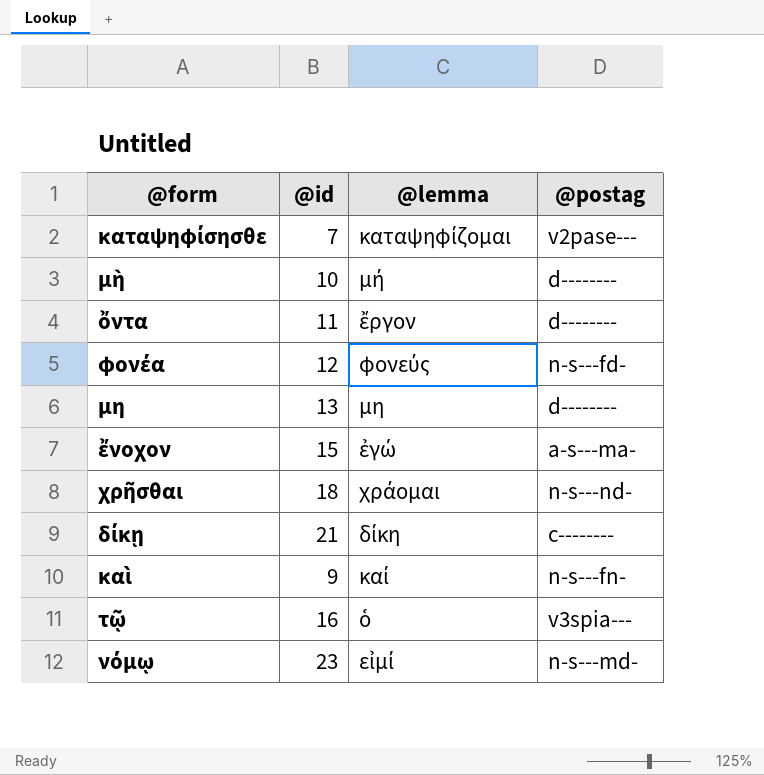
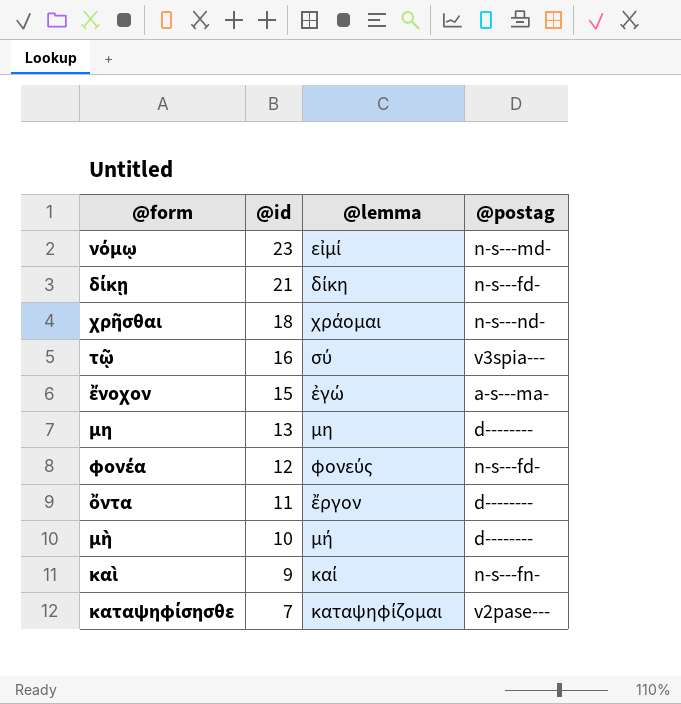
row order: none -> @id descending
δίκῃ | @postag: c-------- -> n-s---fd-
τῷ | @lemma: ὁ -> σύ

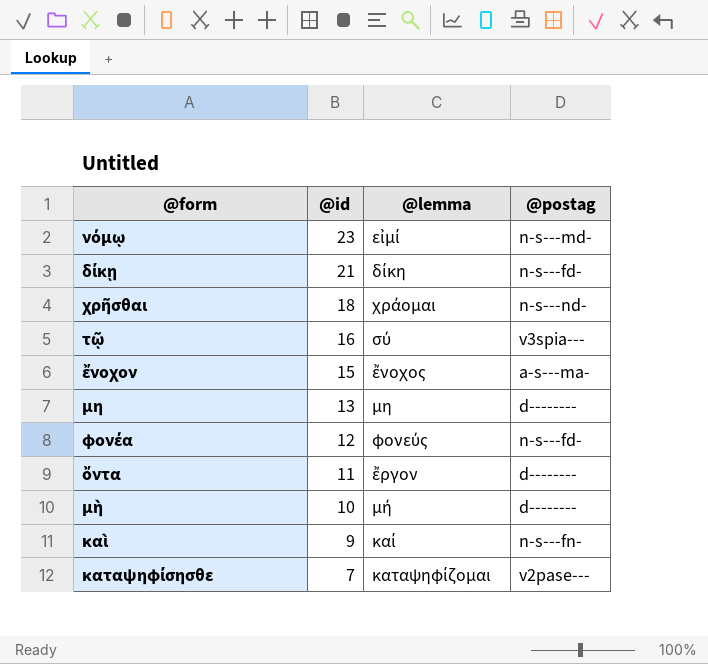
ἔνοχον | @lemma: ἐγώ -> ἔνοχος

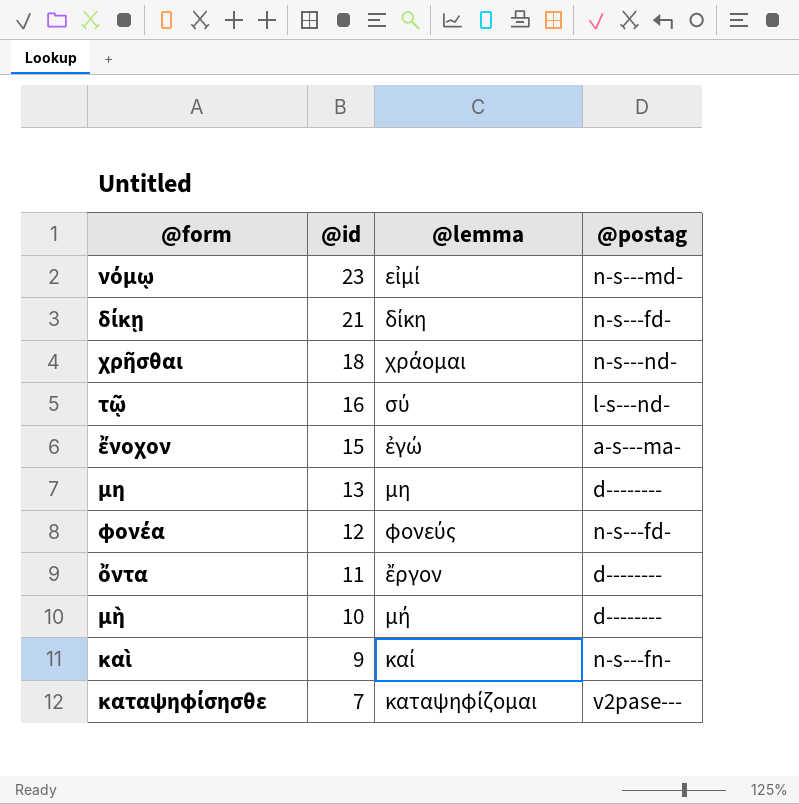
τῷ | @postag: v3spia--- -> l-s---nd-
ἔνοχον | @lemma: ἔνοχος -> ἐγώ

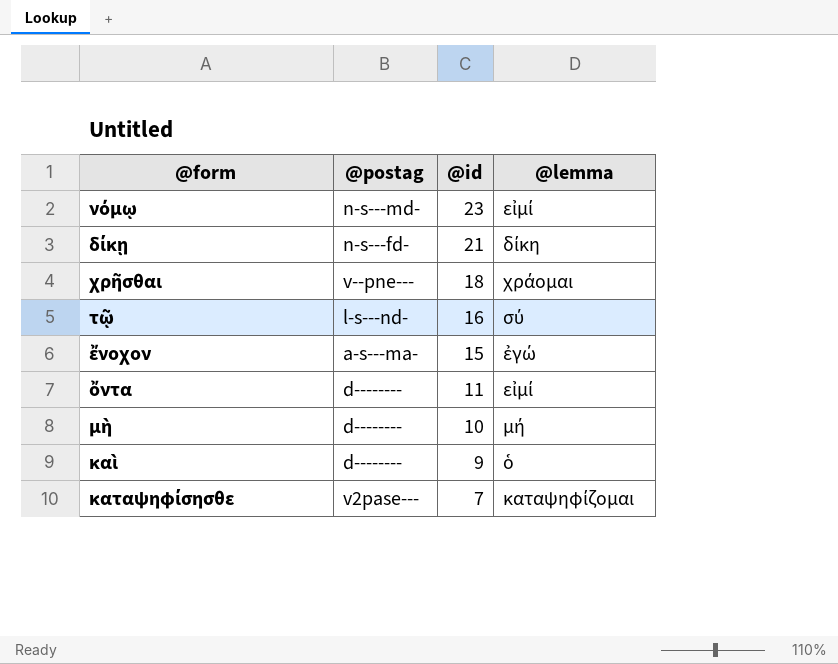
column @postag | position: 4 -> 2
row μη: 13 | μη | d-------- -> none
row φονέα: 12 | φονεύς | n-s---fd- -> none
χρῆσθαι | @postag: n-s---nd- -> v--pne---
ὄντα | @lemma: ἔργον -> εἰμί
καὶ | @postag: n-s---fn- -> d--------
καὶ | @lemma: καί -> ὁ

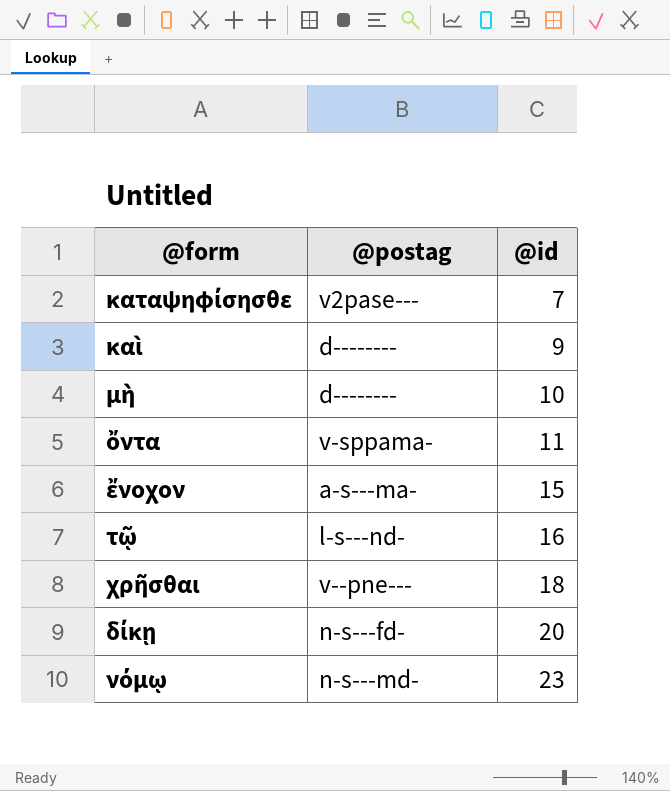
row order: @id descending -> @id ascending
column @lemma | position: 4 -> none
ὄντα | @postag: d-------- -> v-sppama-
δίκῃ | @id: 21 -> 20

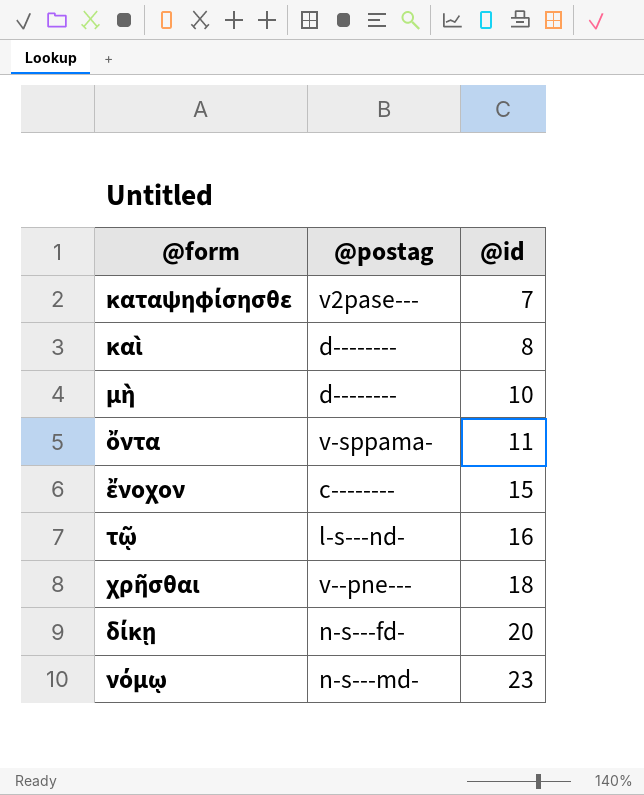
καὶ | @id: 9 -> 8
ἔνοχον | @postag: a-s---ma- -> c--------

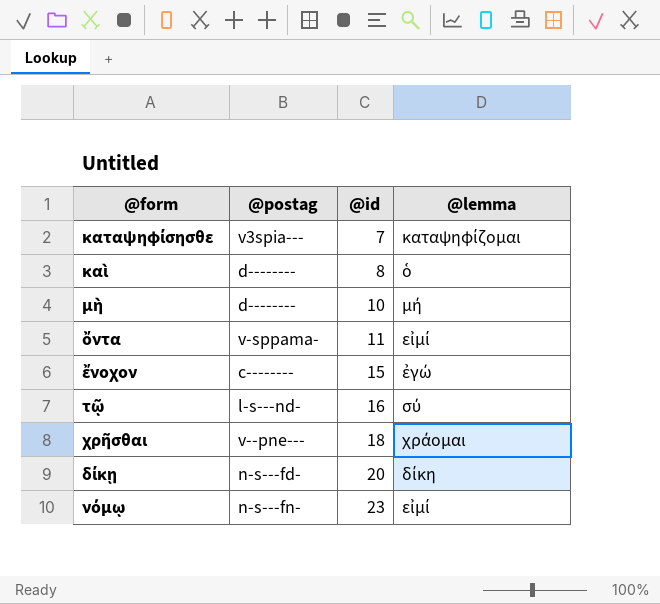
column @lemma | position: none -> 4
καταψηφίσησθε | @postag: v2pase--- -> v3spia---
νόμῳ | @postag: n-s---md- -> n-s---fn-

